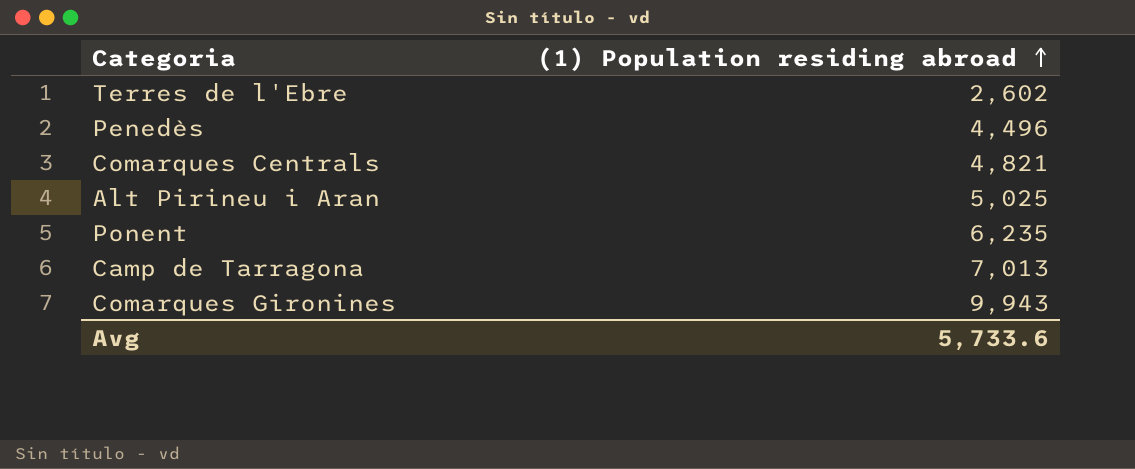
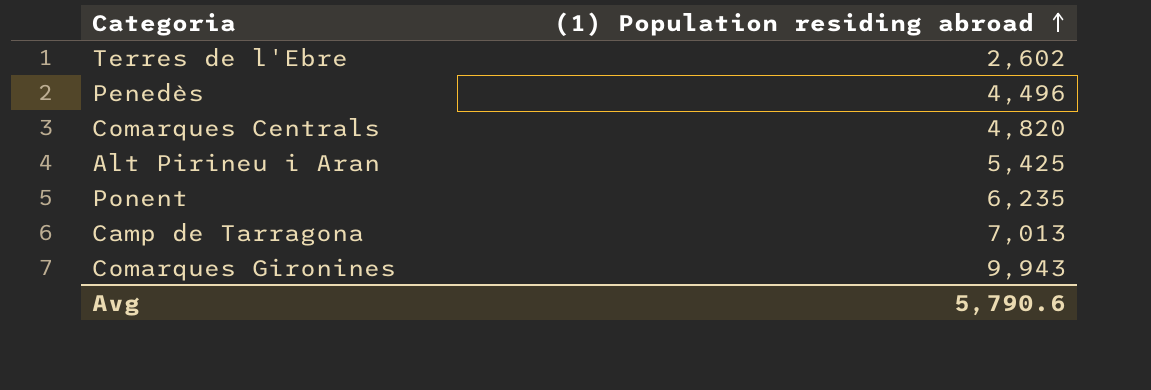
Comarques Centrals | (1) Population residing abroad: 4,821 -> 4,820
Alt Pirineu i Aran | (1) Population residing abroad: 5,025 -> 5,425
Avg | (1) Population residing abroad: 5,733.6 -> 5,790.6

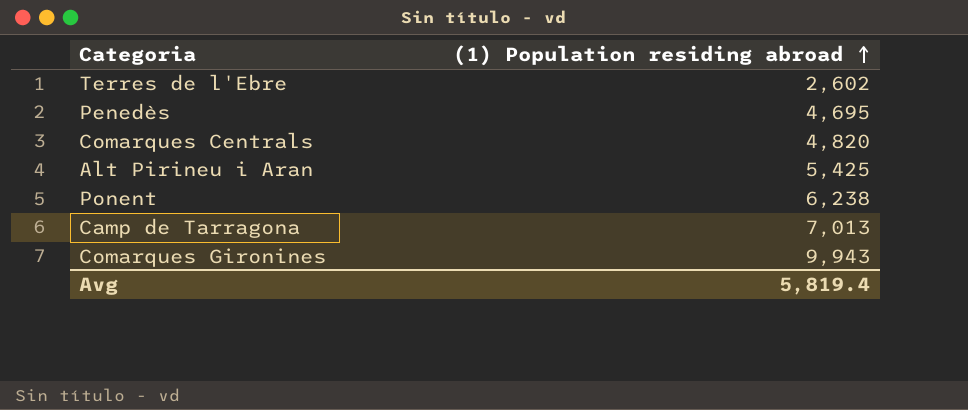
Penedès | (1) Population residing abroad: 4,496 -> 4,695
Ponent | (1) Population residing abroad: 6,235 -> 6,238
Avg | (1) Population residing abroad: 5,790.6 -> 5,819.4

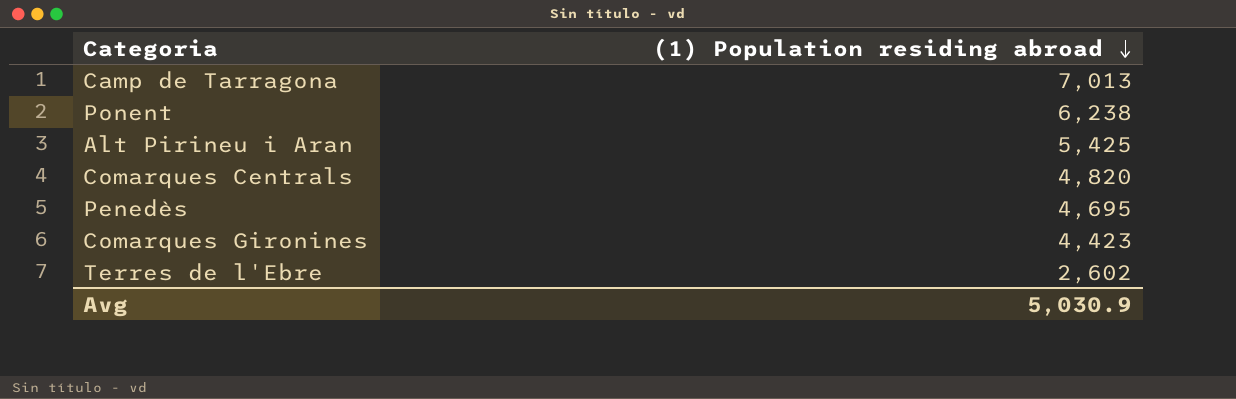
row order: (1) Population residing abroad ascending -> (1) Population residing abroad descending
Comarques Gironines | (1) Population residing abroad: 9,943 -> 4,423
Avg | (1) Population residing abroad: 5,819.4 -> 5,030.9

